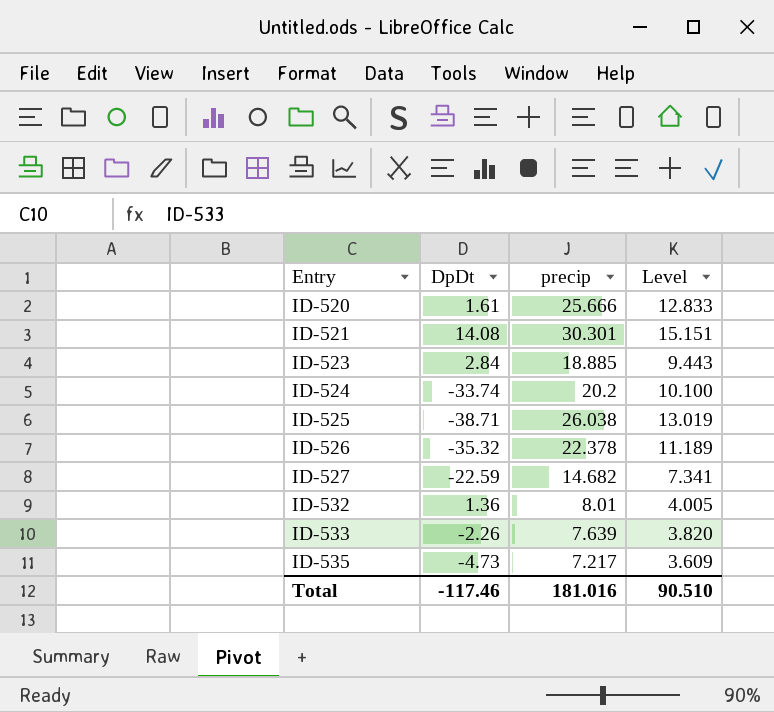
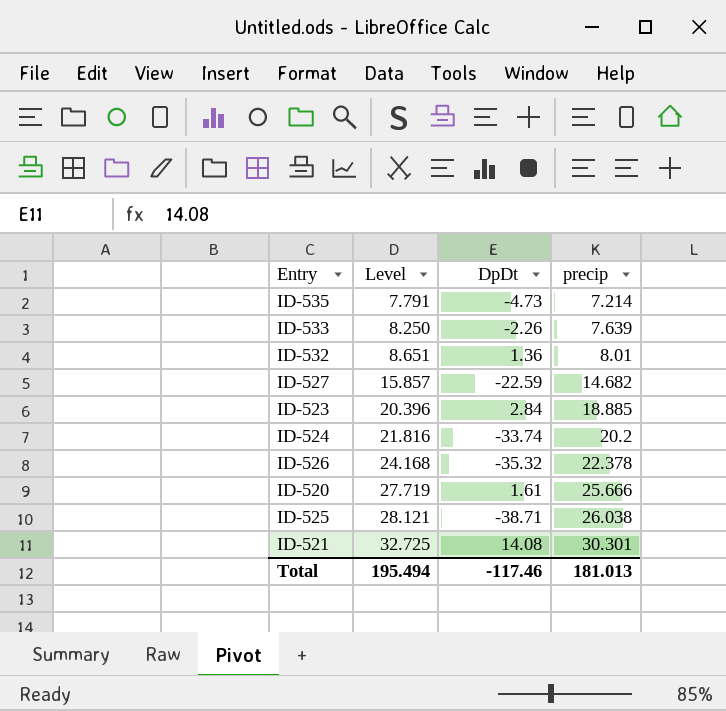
row order: Entry ascending -> Level ascending
column Level | formula: [precip] * 0.5 -> [precip] * 1.08
column Level | position: 4 -> 2
ID-535 | precip: 7.217 -> 7.214
Total | Level: 90.510 -> 195.494
Total | precip: 181.016 -> 181.013

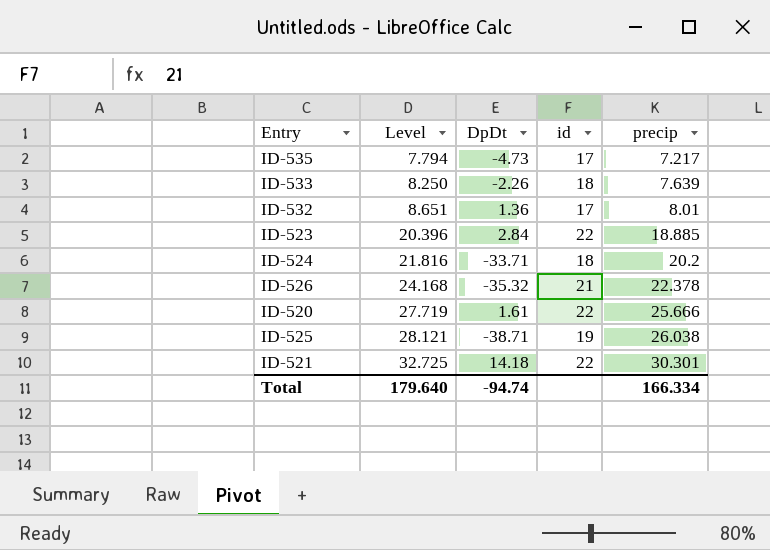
column id | position: none -> 4
row ID-527: 15.857 | -22.59 | 14.682 -> none
ID-535 | Level: 7.791 -> 7.794
ID-535 | precip: 7.214 -> 7.217
ID-524 | DpDt: -33.74 -> -33.71
ID-521 | DpDt: 14.08 -> 14.18
Total | Level: 195.494 -> 179.640
Total | DpDt: -117.46 -> -94.74
Total | precip: 181.013 -> 166.334

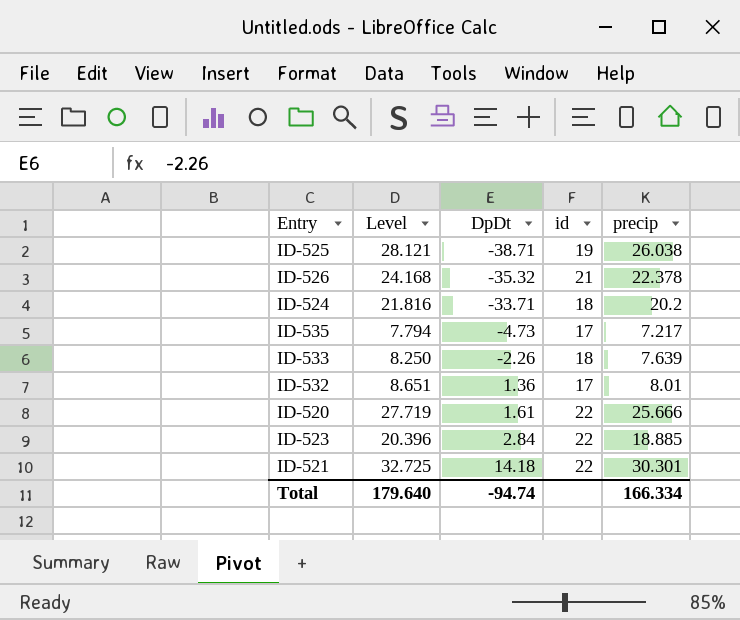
row order: Level ascending -> DpDt ascending

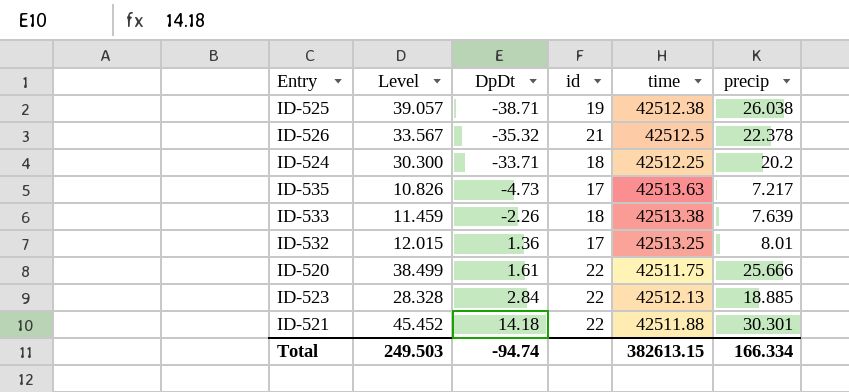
column Level | formula: [precip] * 1.08 -> [precip] * 1.5
column time | position: none -> 5
Total | Level: 179.640 -> 249.503

